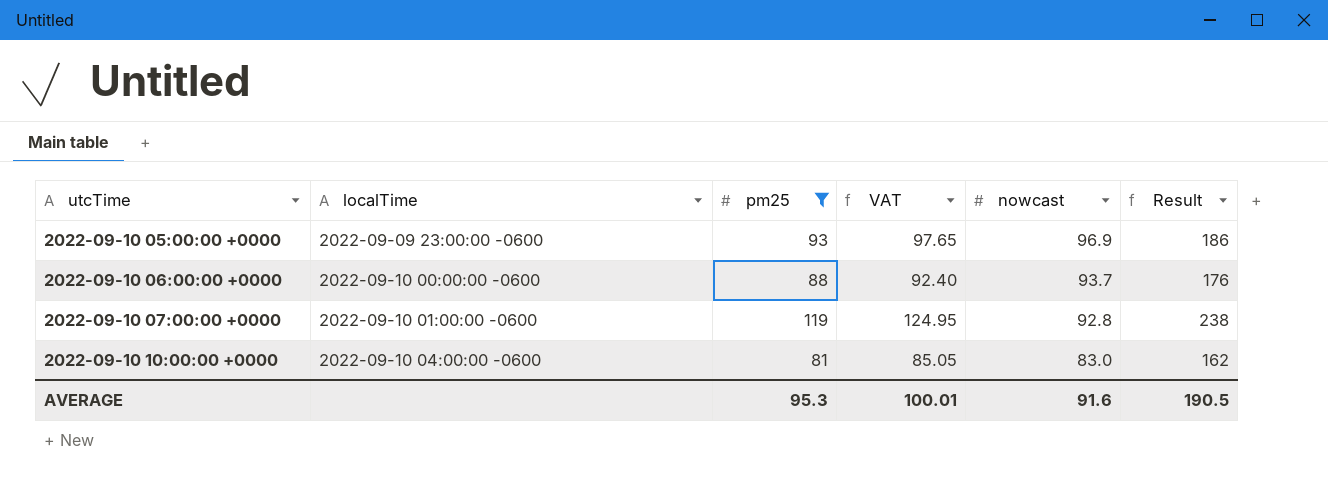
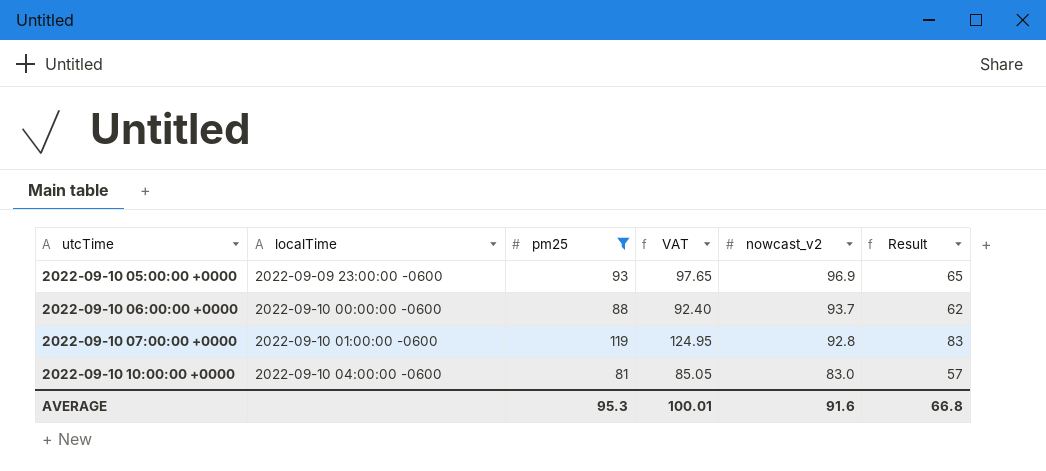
column name: nowcast -> nowcast_v2
column Result | formula: [pm25] * 2 -> [pm25] * 0.7
AVERAGE | Result: 190.5 -> 66.8

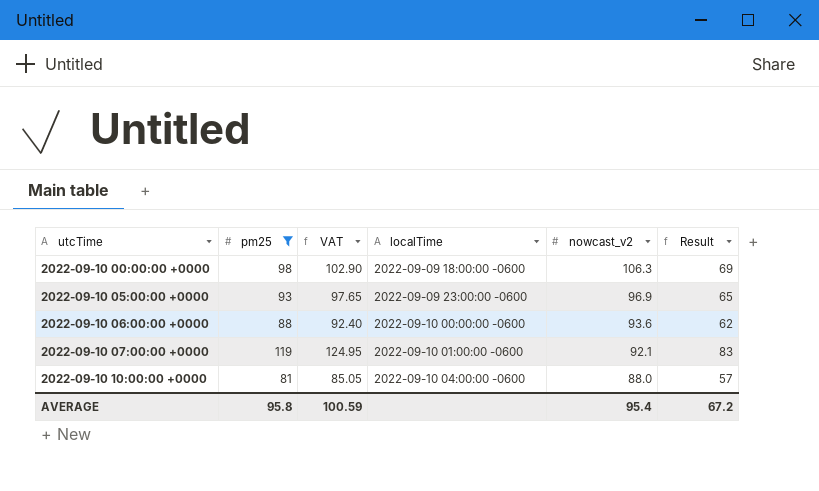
column localTime | position: 2 -> 4
row 2022-09-10 00:00:00 +0000: none -> 98 | 102.90 | 2022-09-09 18:00:00 -0600 | 106.3 | 69
2022-09-10 06:00:00 +0000 | nowcast_v2: 93.7 -> 93.6
2022-09-10 07:00:00 +0000 | nowcast_v2: 92.8 -> 92.1
2022-09-10 10:00:00 +0000 | nowcast_v2: 83.0 -> 88.0
AVERAGE | pm25: 95.3 -> 95.8
AVERAGE | VAT: 100.01 -> 100.59
AVERAGE | nowcast_v2: 91.6 -> 95.4
AVERAGE | Result: 66.8 -> 67.2

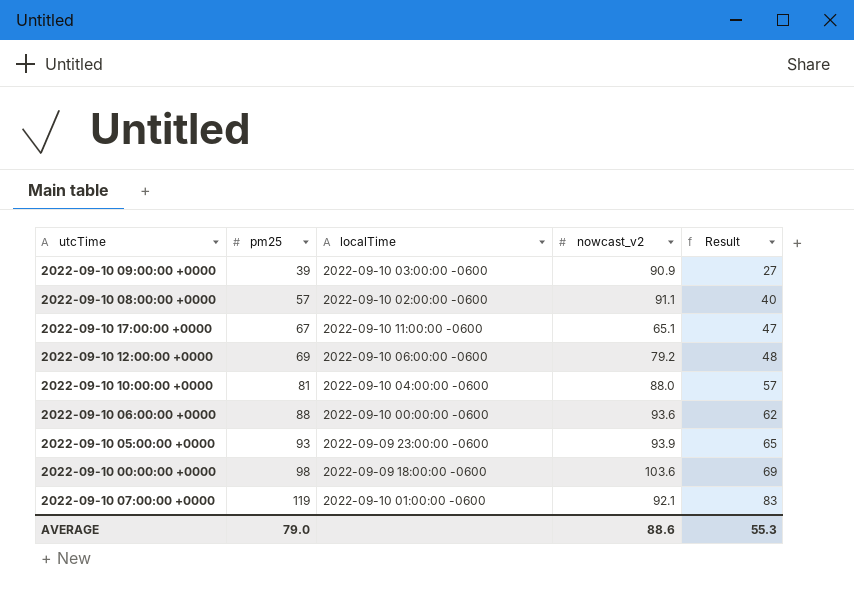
filter: pm25 >= 81 -> none
row order: utcTime ascending -> pm25 ascending
column VAT | formula: [pm25] * 1.05 -> none
2022-09-10 05:00:00 +0000 | nowcast_v2: 96.9 -> 93.9
2022-09-10 00:00:00 +0000 | nowcast_v2: 106.3 -> 103.6
AVERAGE | pm25: 95.8 -> 79.0
AVERAGE | nowcast_v2: 95.4 -> 88.6
AVERAGE | Result: 67.2 -> 55.3

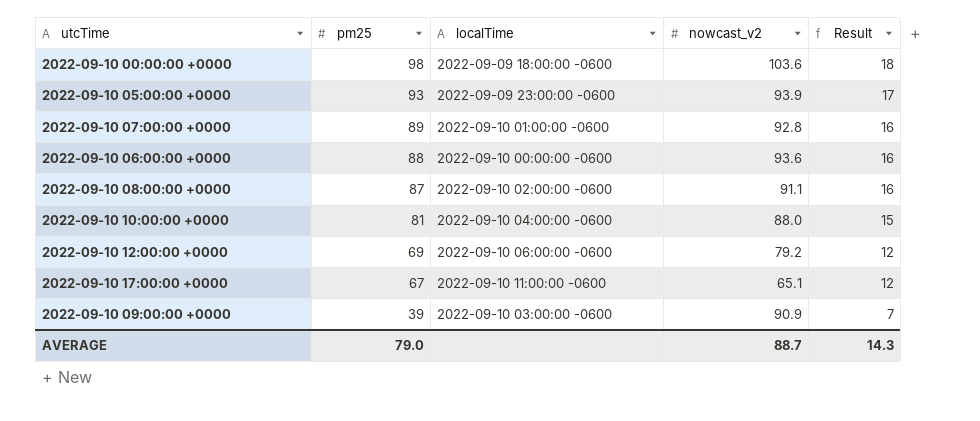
row order: pm25 ascending -> pm25 descending
column Result | formula: [pm25] * 0.7 -> [pm25] * 0.18
2022-09-10 07:00:00 +0000 | pm25: 119 -> 89
2022-09-10 07:00:00 +0000 | nowcast_v2: 92.1 -> 92.8
2022-09-10 08:00:00 +0000 | pm25: 57 -> 87
AVERAGE | nowcast_v2: 88.6 -> 88.7
AVERAGE | Result: 55.3 -> 14.3

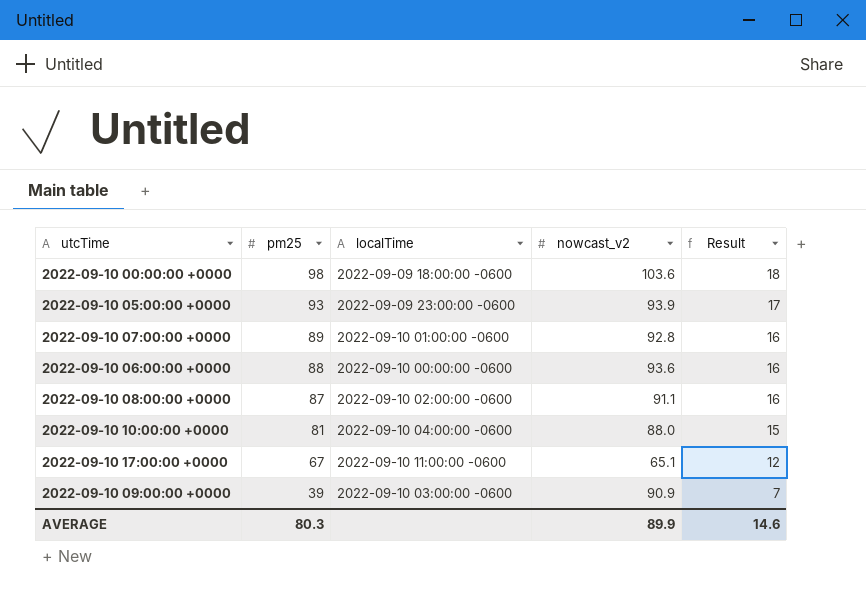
row 2022-09-10 12:00:00 +0000: 69 | 2022-09-10 06:00:00 -0600 | 79.2 | 12 -> none
AVERAGE | pm25: 79.0 -> 80.3
AVERAGE | nowcast_v2: 88.7 -> 89.9
AVERAGE | Result: 14.3 -> 14.6

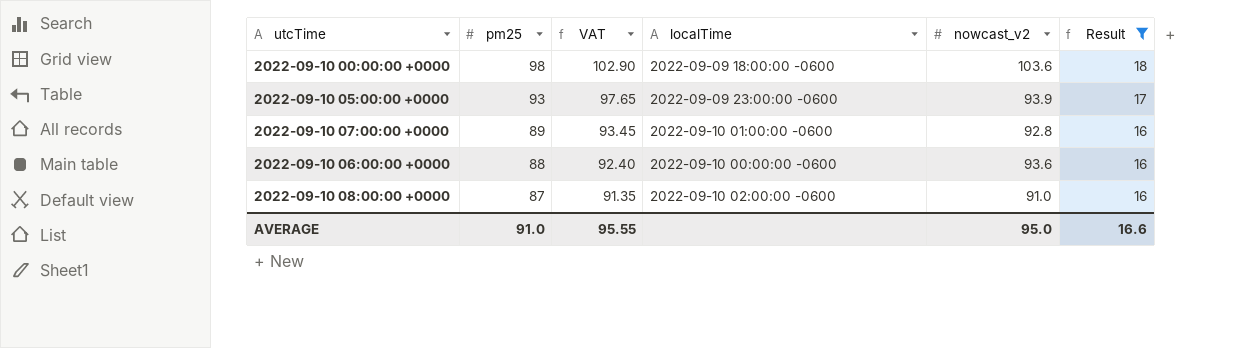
filter: none -> Result >= 16
column VAT | formula: none -> [pm25] * 1.05
2022-09-10 08:00:00 +0000 | nowcast_v2: 91.1 -> 91.0
AVERAGE | pm25: 80.3 -> 91.0
AVERAGE | nowcast_v2: 89.9 -> 95.0
AVERAGE | Result: 14.6 -> 16.6

